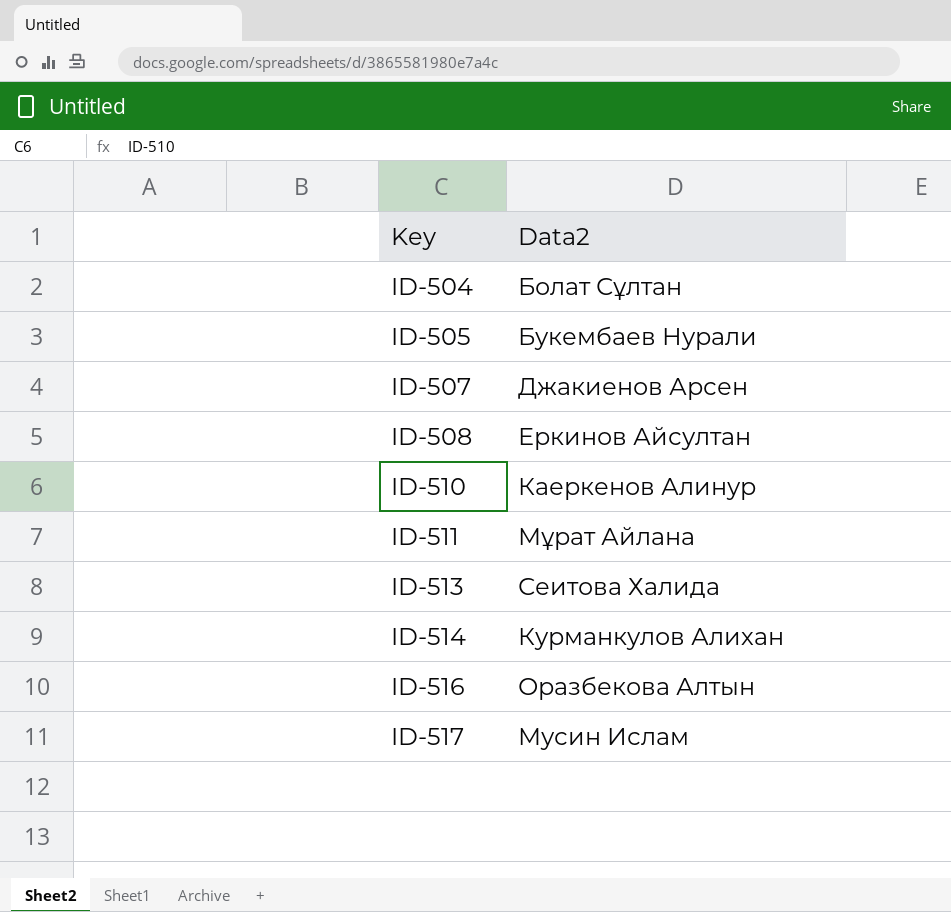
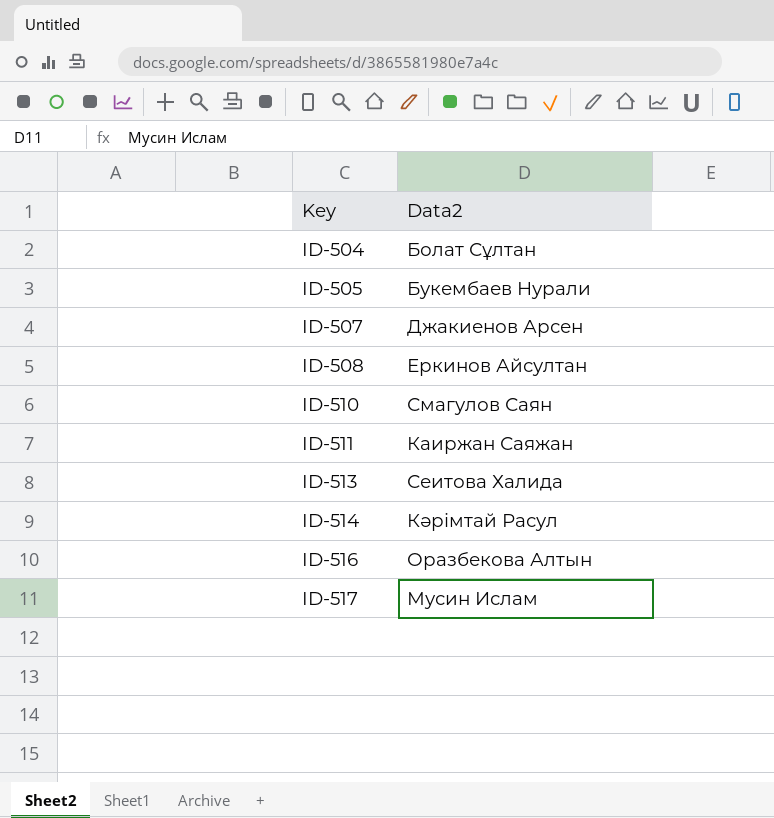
ID-510 | Data2: Каеркенов Алинур -> Смагулов Саян
ID-511 | Data2: Мұрат Айлана -> Каиржан Саяжан
ID-514 | Data2: Курманкулов Алихан -> Кәрімтай Расул

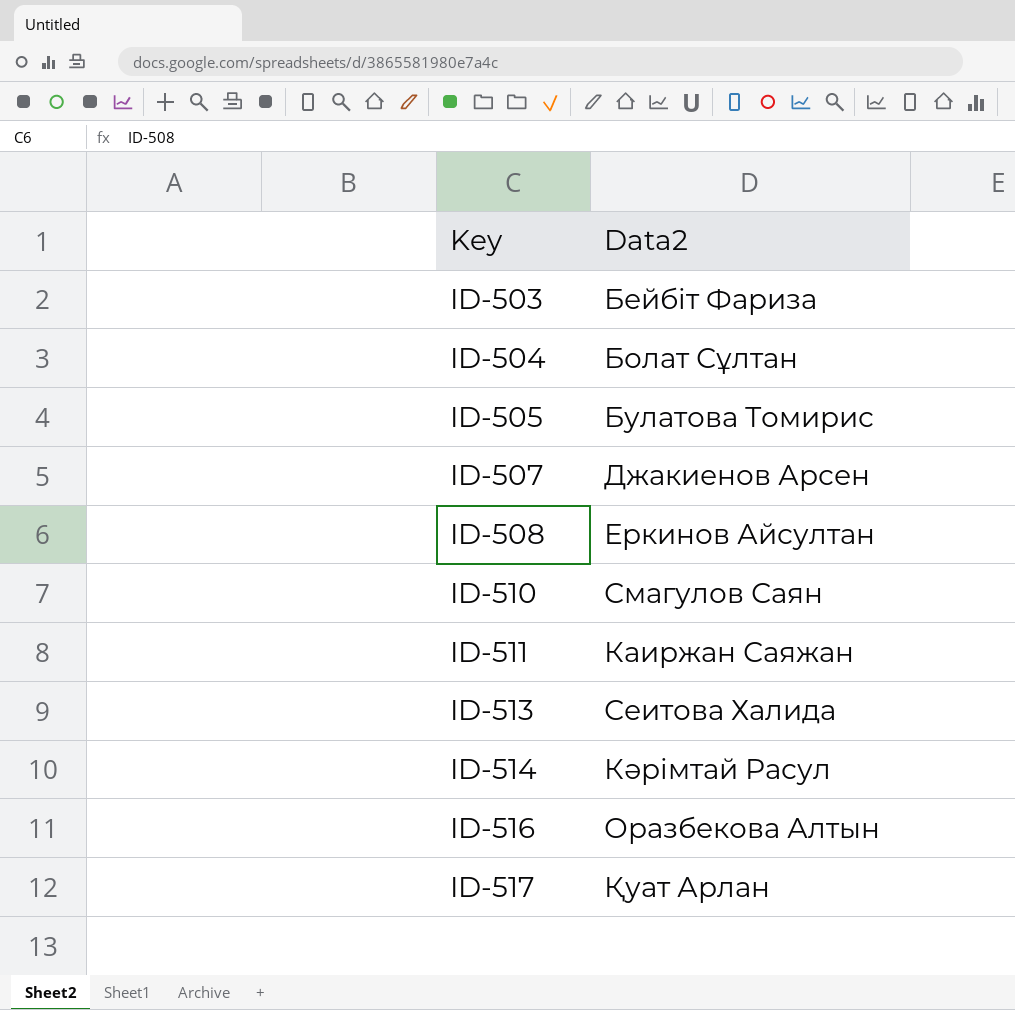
row ID-503: none -> Бейбіт Фариза
ID-505 | Data2: Букембаев Нурали -> Булатова Томирис
ID-517 | Data2: Мусин Ислам -> Қуат Арлан

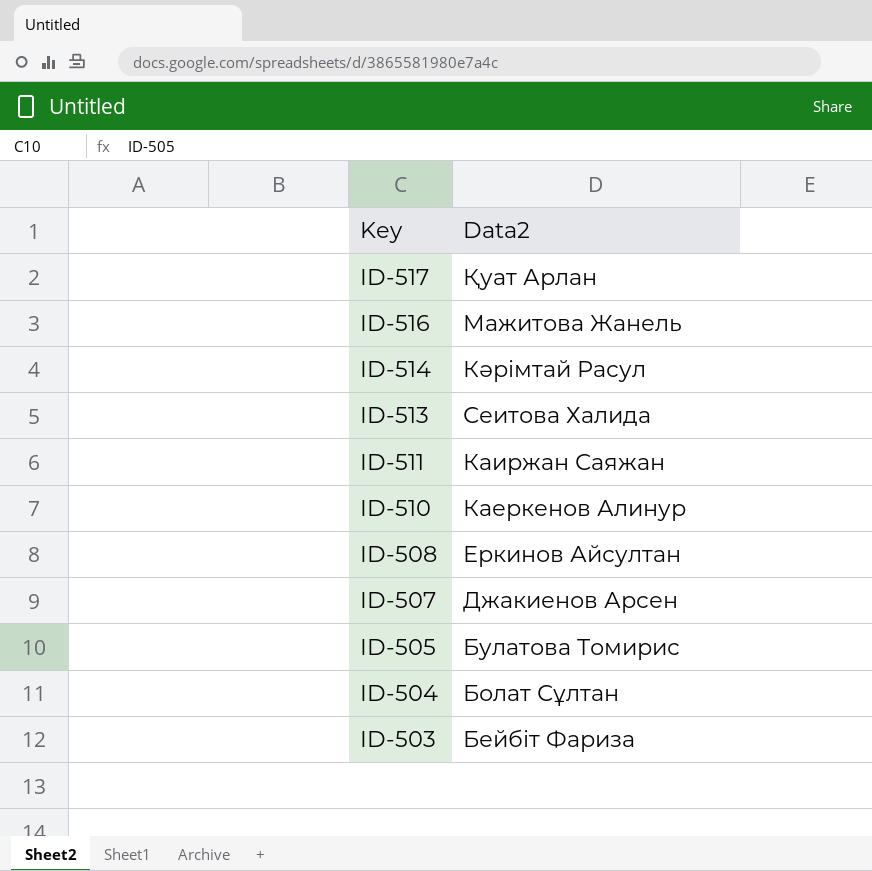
row order: Key ascending -> Key descending
ID-516 | Data2: Оразбекова Алтын -> Мажитова Жанель
ID-510 | Data2: Смагулов Саян -> Каеркенов Алинур

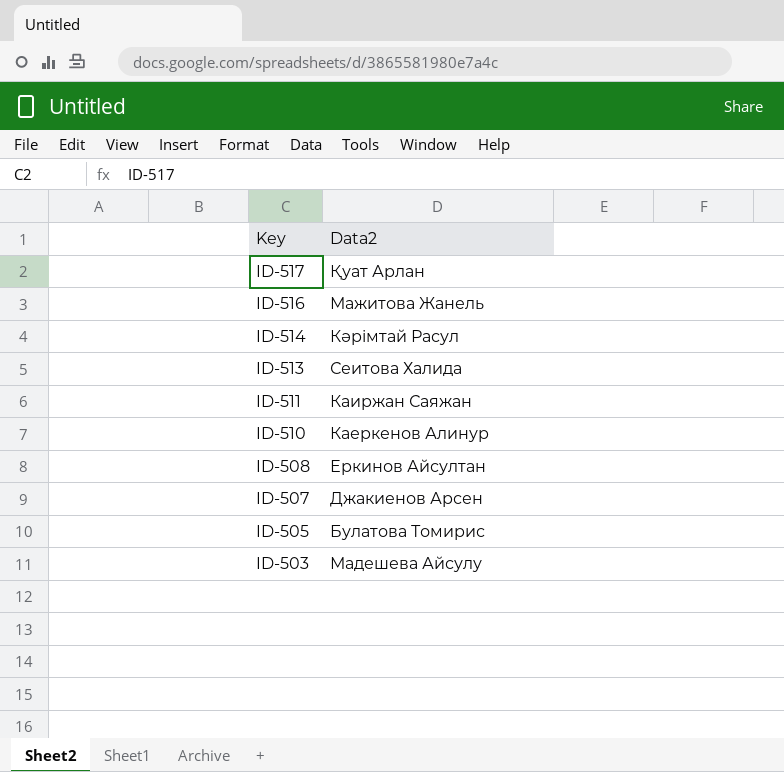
row ID-504: Болат Сұлтан -> none
ID-503 | Data2: Бейбіт Фариза -> Мадешева Айсулу

